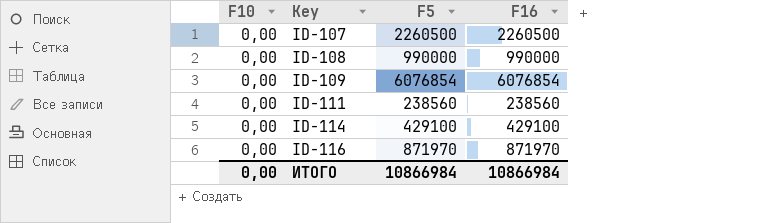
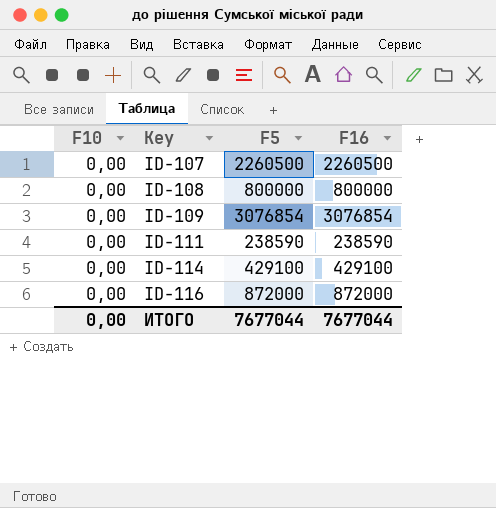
ID-108 | F5: 990000 -> 800000
ID-108 | F16: 990000 -> 800000
ID-109 | F5: 6076854 -> 3076854
ID-109 | F16: 6076854 -> 3076854
ID-111 | F5: 238560 -> 238590
ID-111 | F16: 238560 -> 238590
ID-116 | F5: 871970 -> 872000
ID-116 | F16: 871970 -> 872000
ИТОГО | F5: 10866984 -> 7677044
ИТОГО | F16: 10866984 -> 7677044

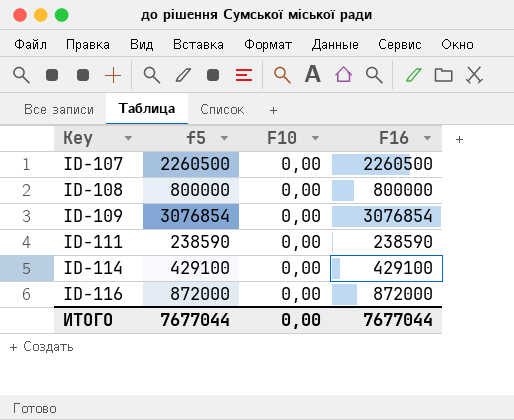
column name: F5 -> f5
column F10 | position: 1 -> 3

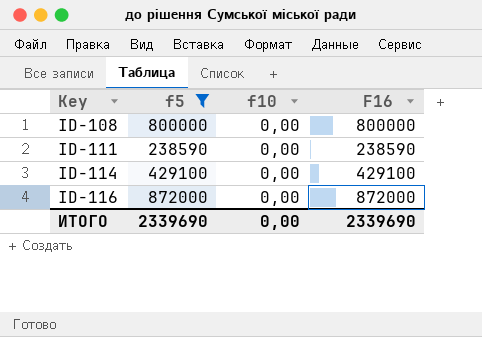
filter: none -> f5 <= 872000
column name: F10 -> f10
ИТОГО | f5: 7677044 -> 2339690
ИТОГО | F16: 7677044 -> 2339690

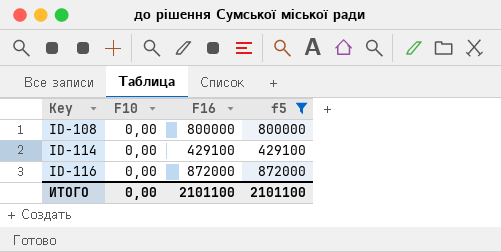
column name: f10 -> F10
column f5 | position: 2 -> 4
row ID-111: 238590 | 0,00 | 238590 -> none
ИТОГО | F16: 2339690 -> 2101100
ИТОГО | f5: 2339690 -> 2101100

